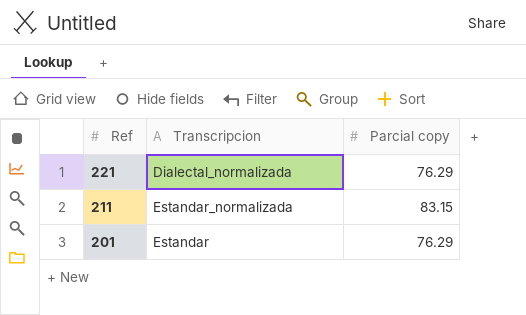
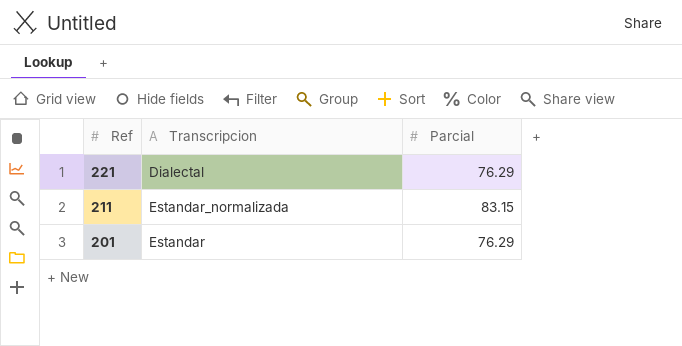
column name: Parcial copy -> Parcial
221 | Transcripcion: Dialectal_normalizada -> Dialectal

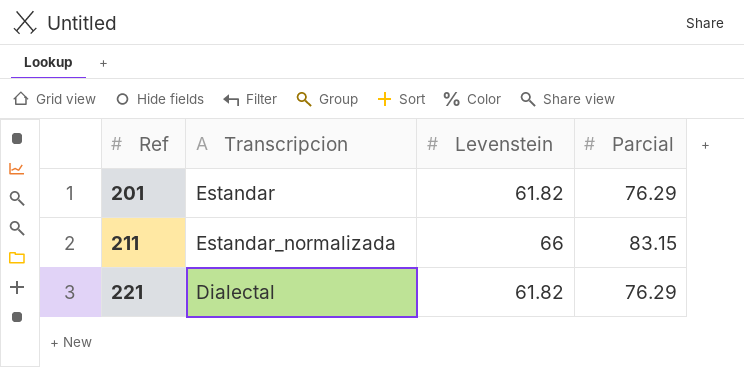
row order: Ref descending -> Ref ascending
column Levenstein | position: none -> 3

